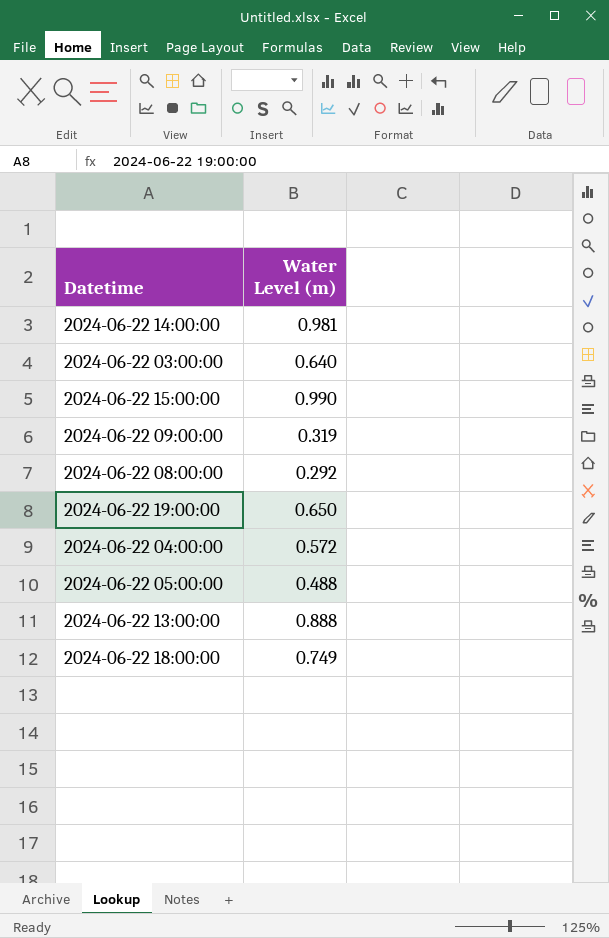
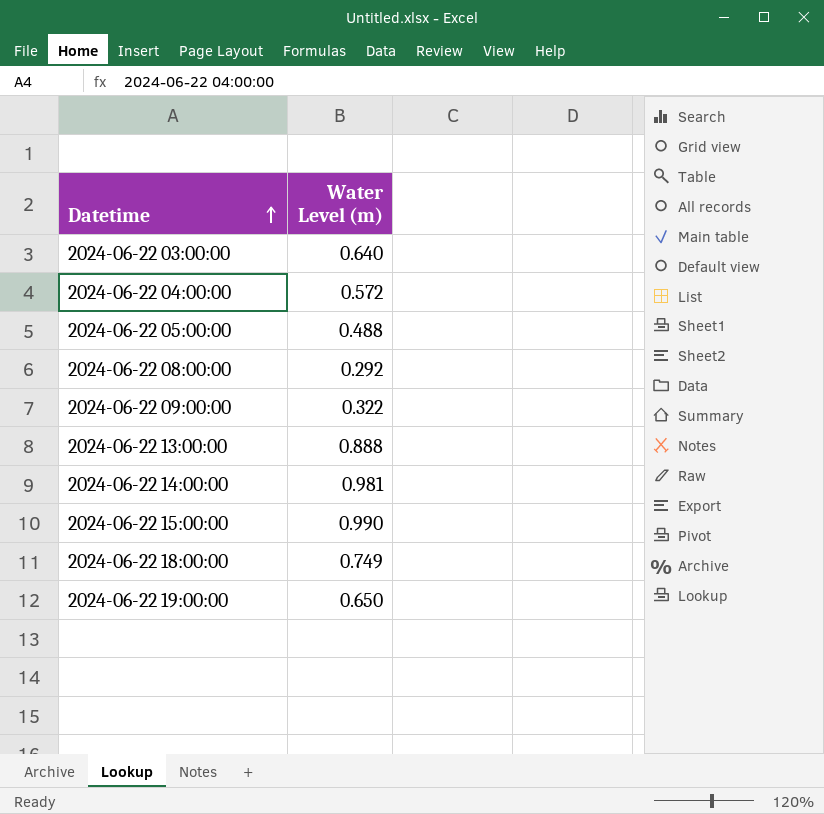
row order: none -> Datetime ascending
2024-06-22 09:00:00 | Water Level (m): 0.319 -> 0.322

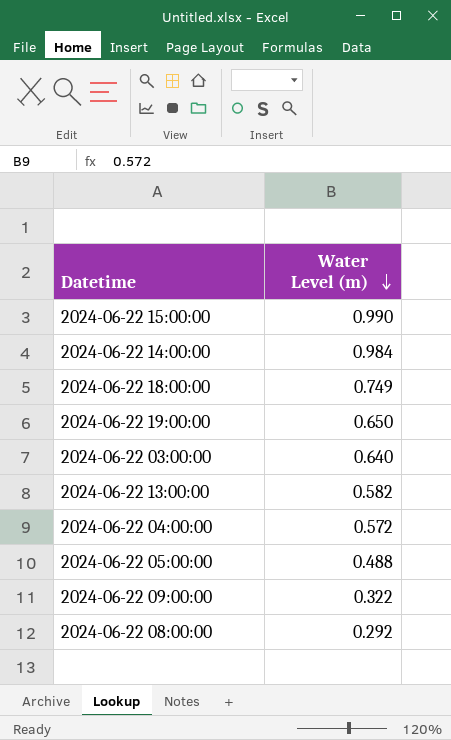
row order: Datetime ascending -> Water Level (m) descending
2024-06-22 14:00:00 | Water Level (m): 0.981 -> 0.984
2024-06-22 13:00:00 | Water Level (m): 0.888 -> 0.582

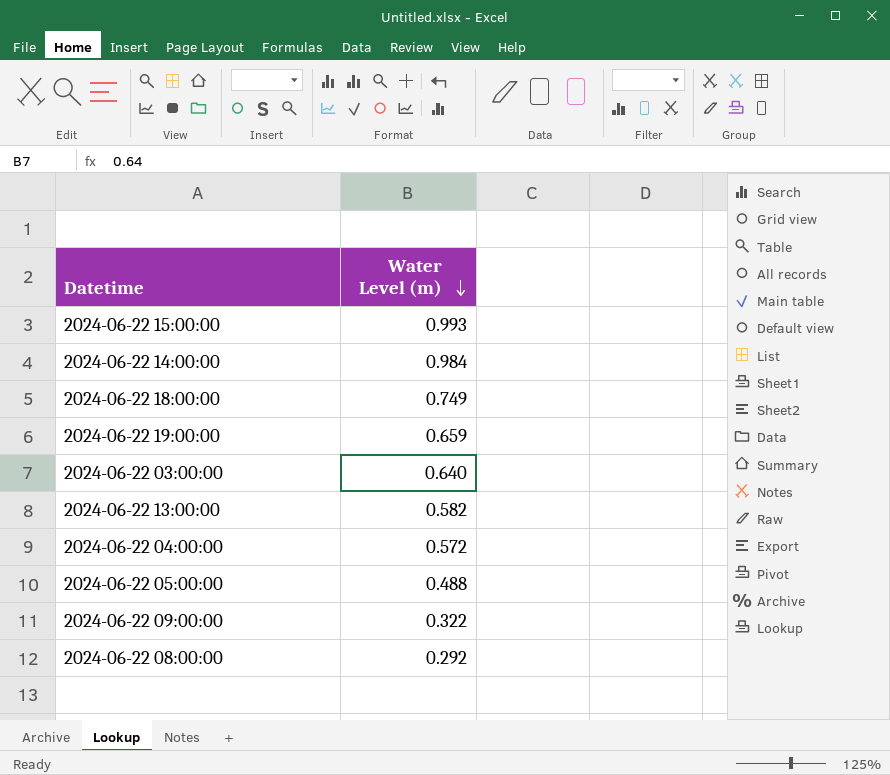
2024-06-22 15:00:00 | Water Level (m): 0.990 -> 0.993
2024-06-22 19:00:00 | Water Level (m): 0.650 -> 0.659

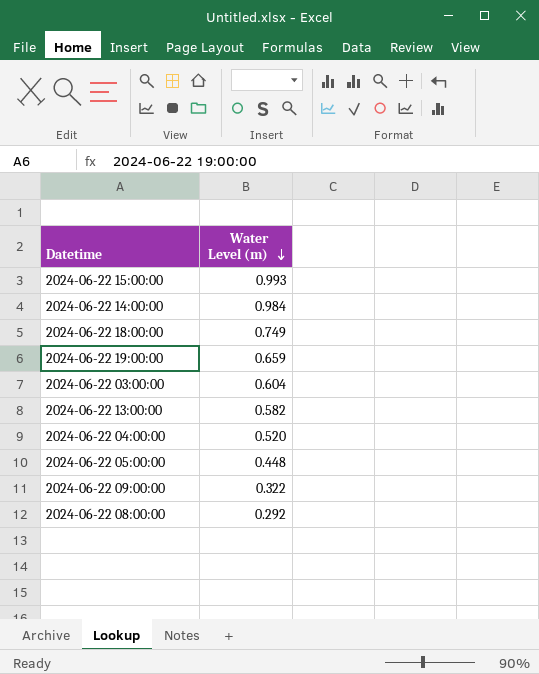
2024-06-22 03:00:00 | Water Level (m): 0.640 -> 0.604
2024-06-22 04:00:00 | Water Level (m): 0.572 -> 0.520
2024-06-22 05:00:00 | Water Level (m): 0.488 -> 0.448

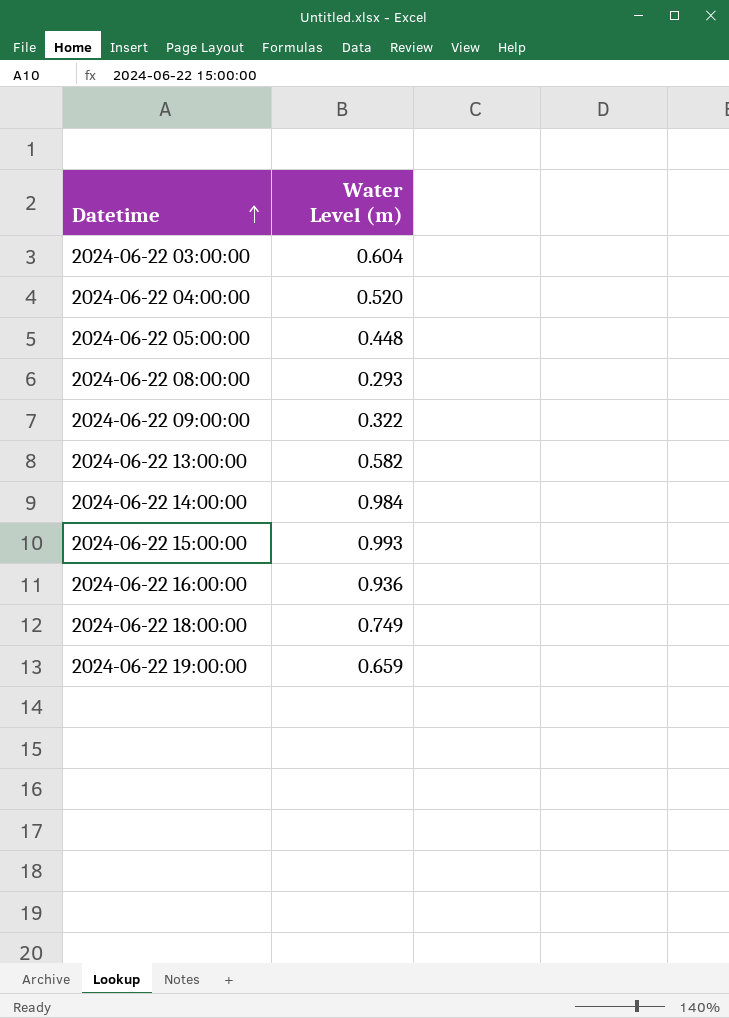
row order: Water Level (m) descending -> Datetime ascending
2024-06-22 08:00:00 | Water Level (m): 0.292 -> 0.293
row 2024-06-22 16:00:00: none -> 0.936

